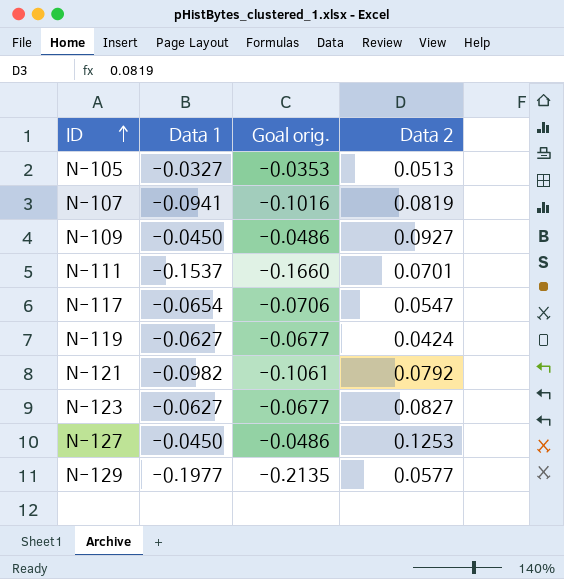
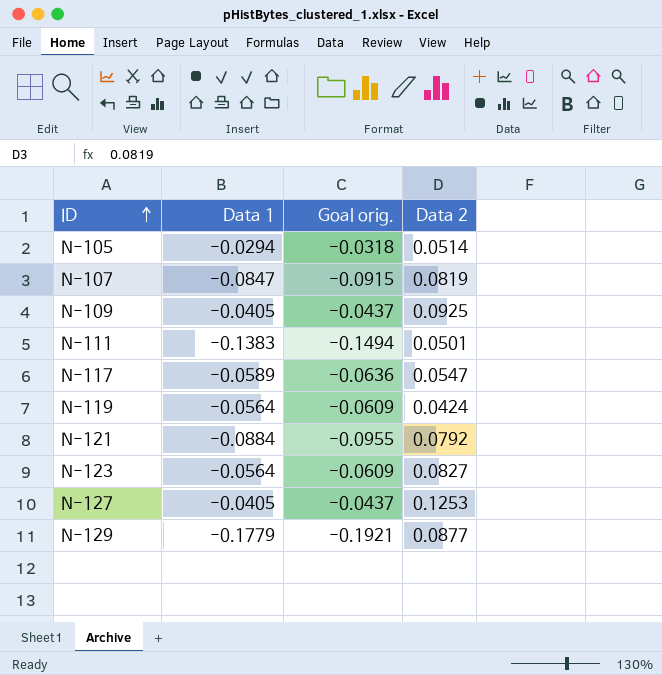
N-105 | Data 1: -0.0327 -> -0.0294
N-105 | Goal orig.: -0.0353 -> -0.0318
N-105 | Data 2: 0.0513 -> 0.0514
N-107 | Data 1: -0.0941 -> -0.0847
N-107 | Goal orig.: -0.1016 -> -0.0915
N-109 | Data 1: -0.0450 -> -0.0405
N-109 | Goal orig.: -0.0486 -> -0.0437
N-109 | Data 2: 0.0927 -> 0.0925
N-111 | Data 1: -0.1537 -> -0.1383
N-111 | Goal orig.: -0.1660 -> -0.1494
N-111 | Data 2: 0.0701 -> 0.0501
N-117 | Data 1: -0.0654 -> -0.0589
N-117 | Goal orig.: -0.0706 -> -0.0636
N-119 | Data 1: -0.0627 -> -0.0564
N-119 | Goal orig.: -0.0677 -> -0.0609
N-121 | Data 1: -0.0982 -> -0.0884
N-121 | Goal orig.: -0.1061 -> -0.0955
N-123 | Data 1: -0.0627 -> -0.0564
N-123 | Goal orig.: -0.0677 -> -0.0609
N-127 | Data 1: -0.0450 -> -0.0405
N-127 | Goal orig.: -0.0486 -> -0.0437
N-129 | Data 1: -0.1977 -> -0.1779
N-129 | Goal orig.: -0.2135 -> -0.1921
N-129 | Data 2: 0.0577 -> 0.0877

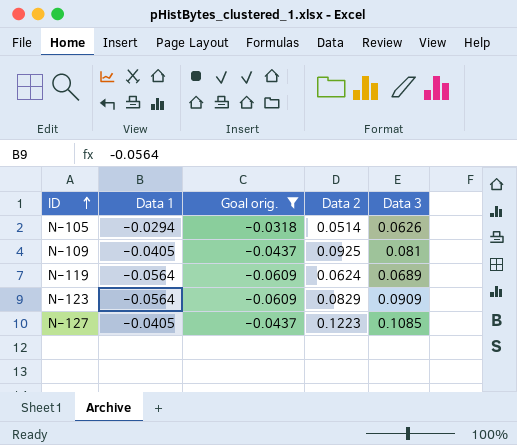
filter: none -> Goal orig. >= -0.0609
column Data 3 | position: none -> 5
N-119 | Data 2: 0.0424 -> 0.0624
N-123 | Data 2: 0.0827 -> 0.0829
N-127 | Data 2: 0.1253 -> 0.1223

